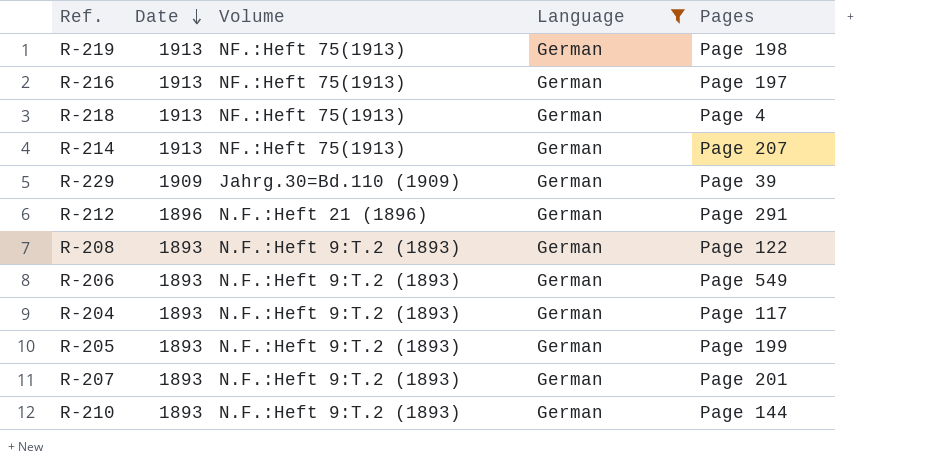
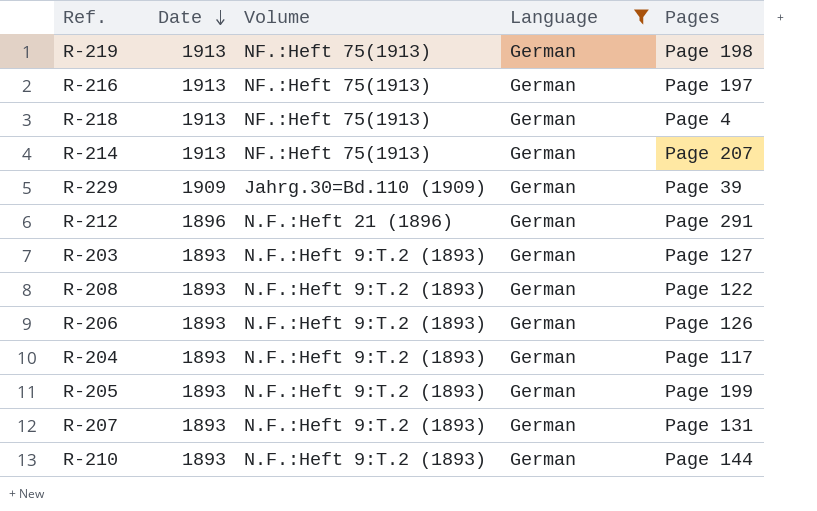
row R-203: none -> 1893 | N.F.:Heft 9:T.2 (1893) | German | Page 127
R-206 | Pages: Page 549 -> Page 126
R-207 | Pages: Page 201 -> Page 131

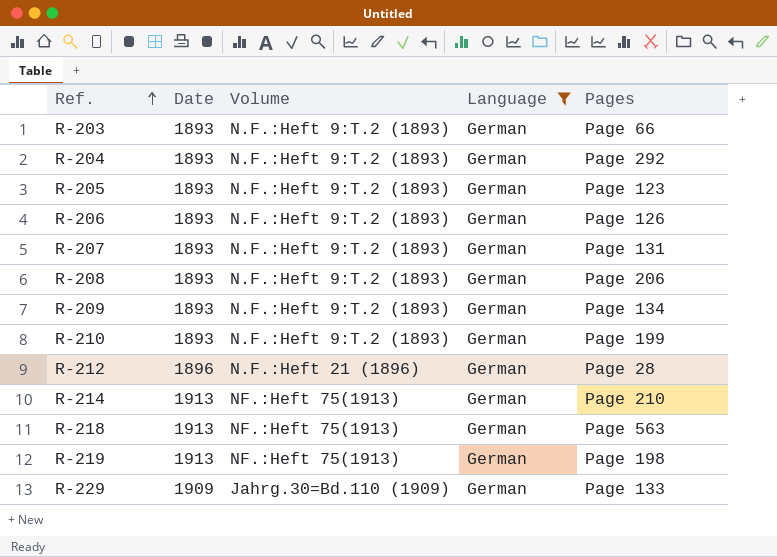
row order: Date descending -> Ref. ascending
row R-216: 1913 | NF.:Heft 75(1913) | German | Page 197 -> none
R-203 | Pages: Page 127 -> Page 66
R-204 | Pages: Page 117 -> Page 292
R-205 | Pages: Page 199 -> Page 123
R-208 | Pages: Page 122 -> Page 206
row R-209: none -> 1893 | N.F.:Heft 9:T.2 (1893) | German | Page 134
R-210 | Pages: Page 144 -> Page 199
R-212 | Pages: Page 291 -> Page 28
R-214 | Pages: Page 207 -> Page 210
R-218 | Pages: Page 4 -> Page 563
R-229 | Pages: Page 39 -> Page 133

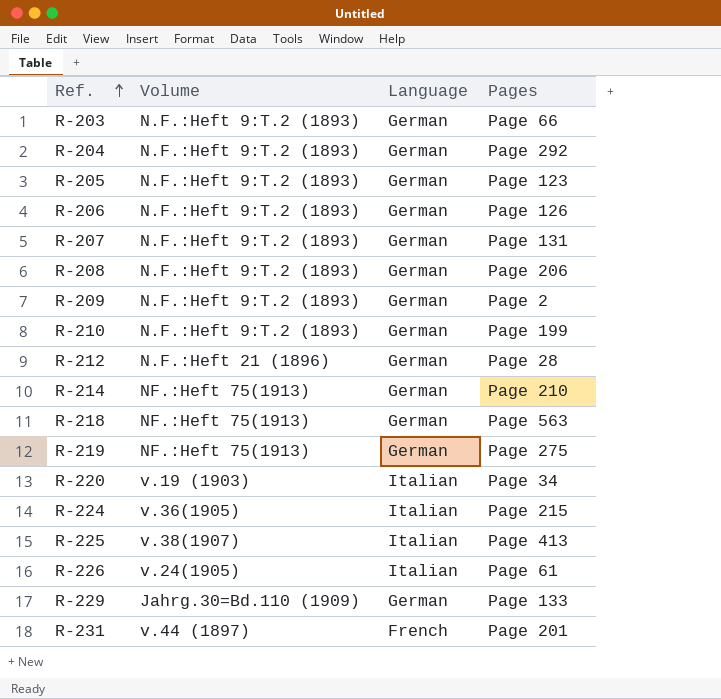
filter: Language = German -> none
column Date | position: 2 -> none
R-209 | Pages: Page 134 -> Page 2
R-219 | Pages: Page 198 -> Page 275

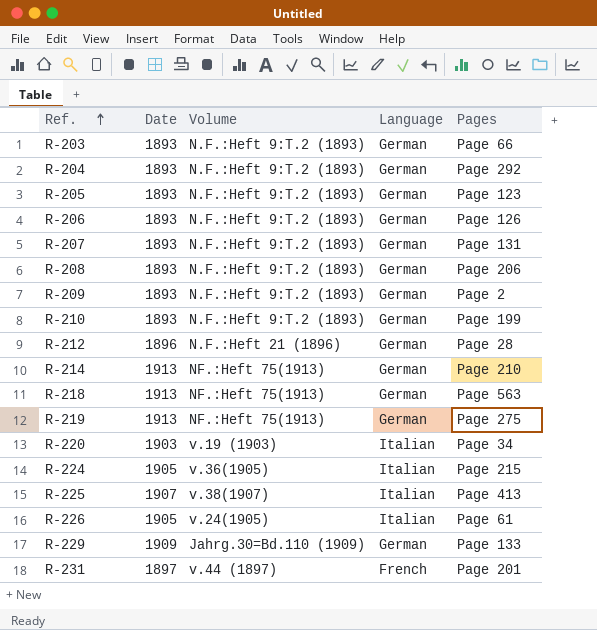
column Date | position: none -> 2

